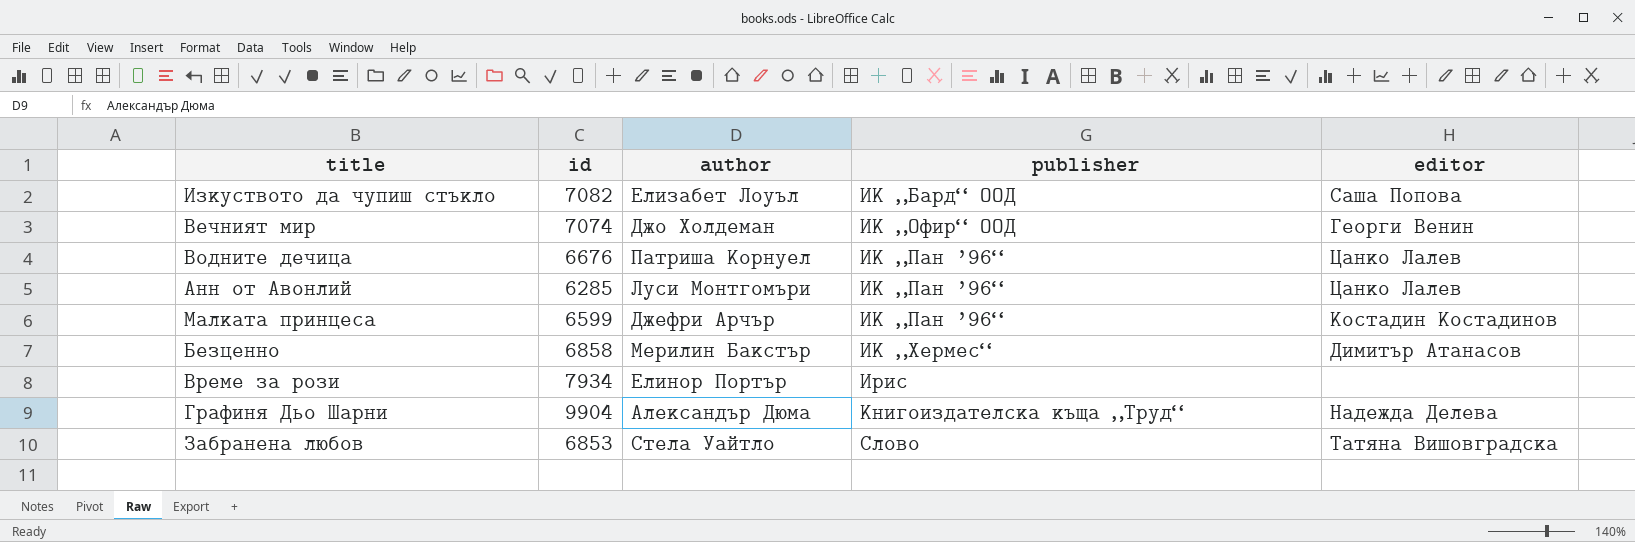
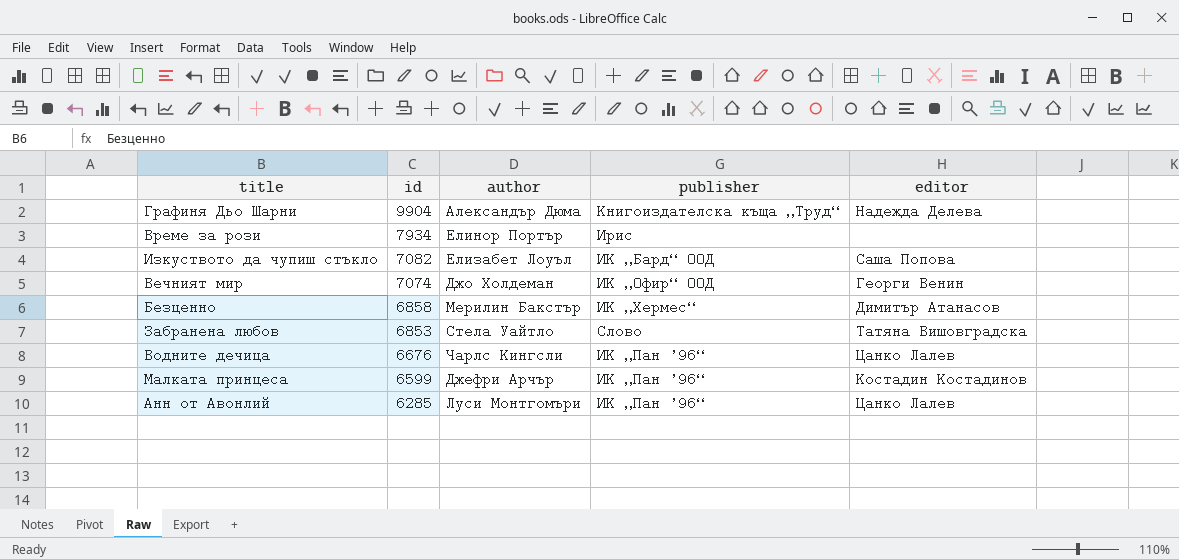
row order: publisher ascending -> id descending
Водните дечица | author: Патриша Корнуел -> Чарлс Кингсли

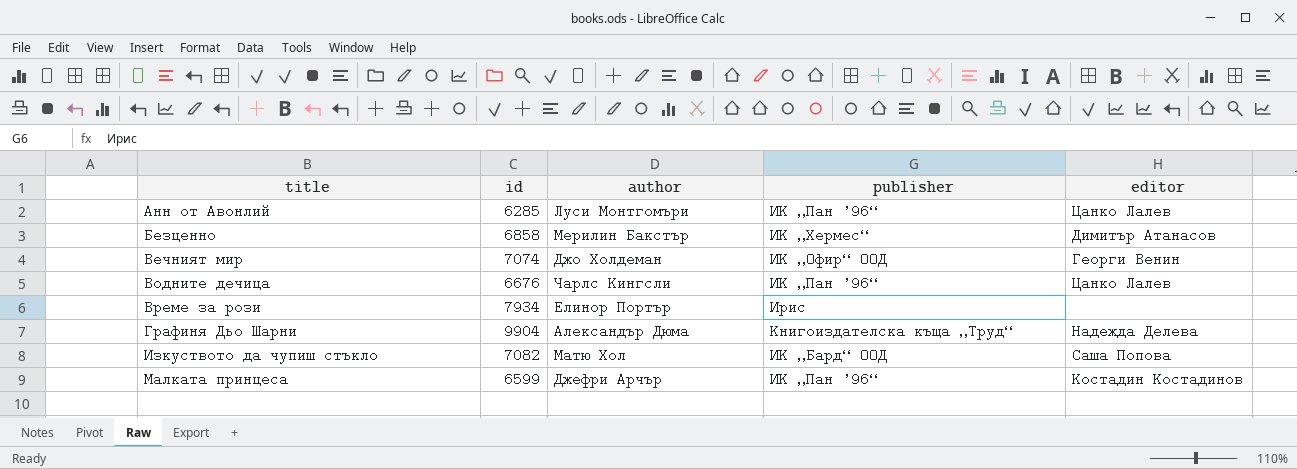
row order: id descending -> title ascending
row Забранена любов: 6853 | Стела Уайтло | Слово | Татяна Вишовградска -> none
Изкуството да чупиш стъкло | author: Елизабет Лоуъл -> Матю Хол

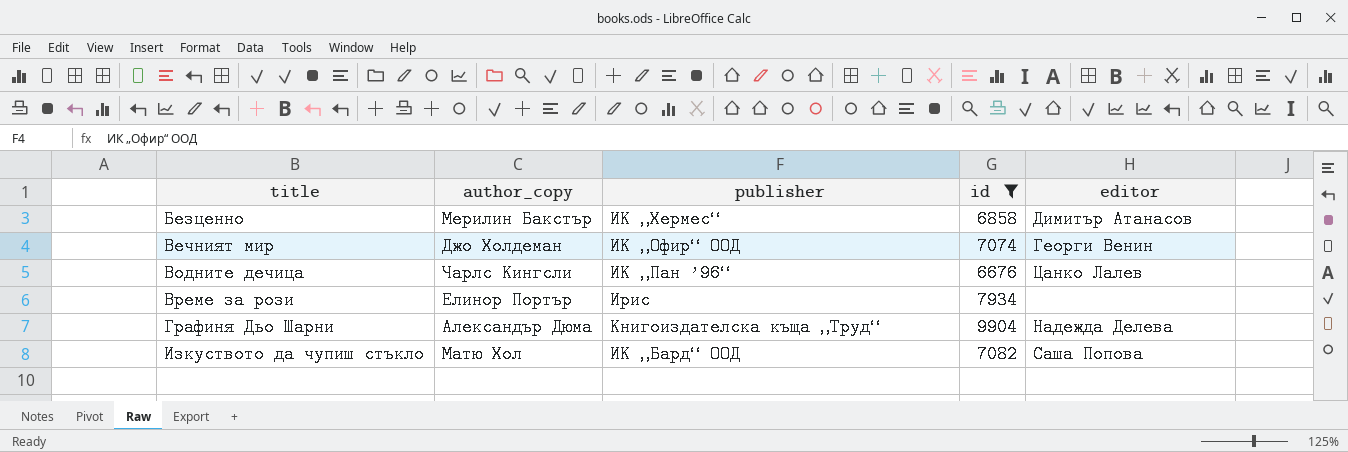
filter: none -> id >= 6676
column name: author -> author_copy
column id | position: 2 -> 4

